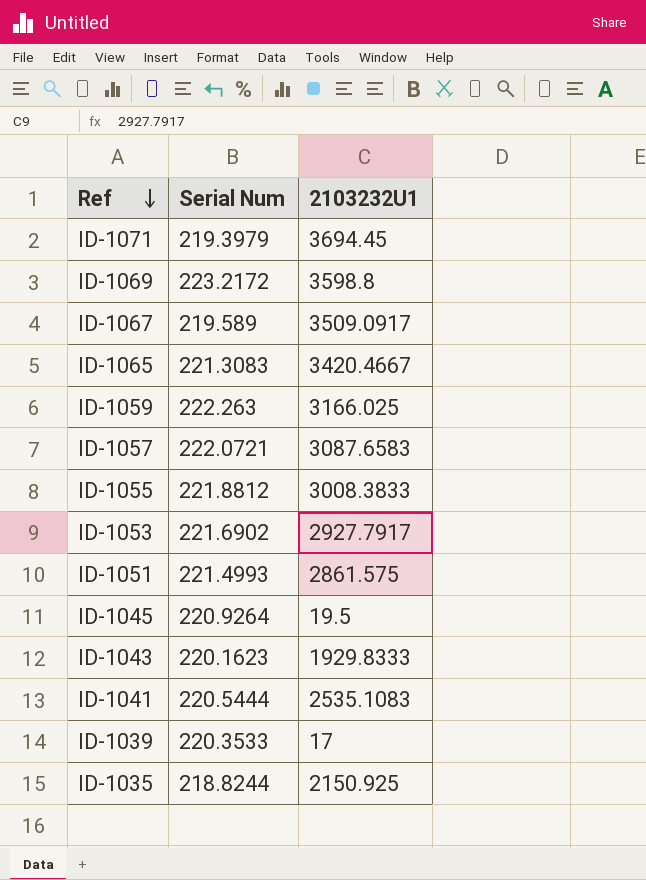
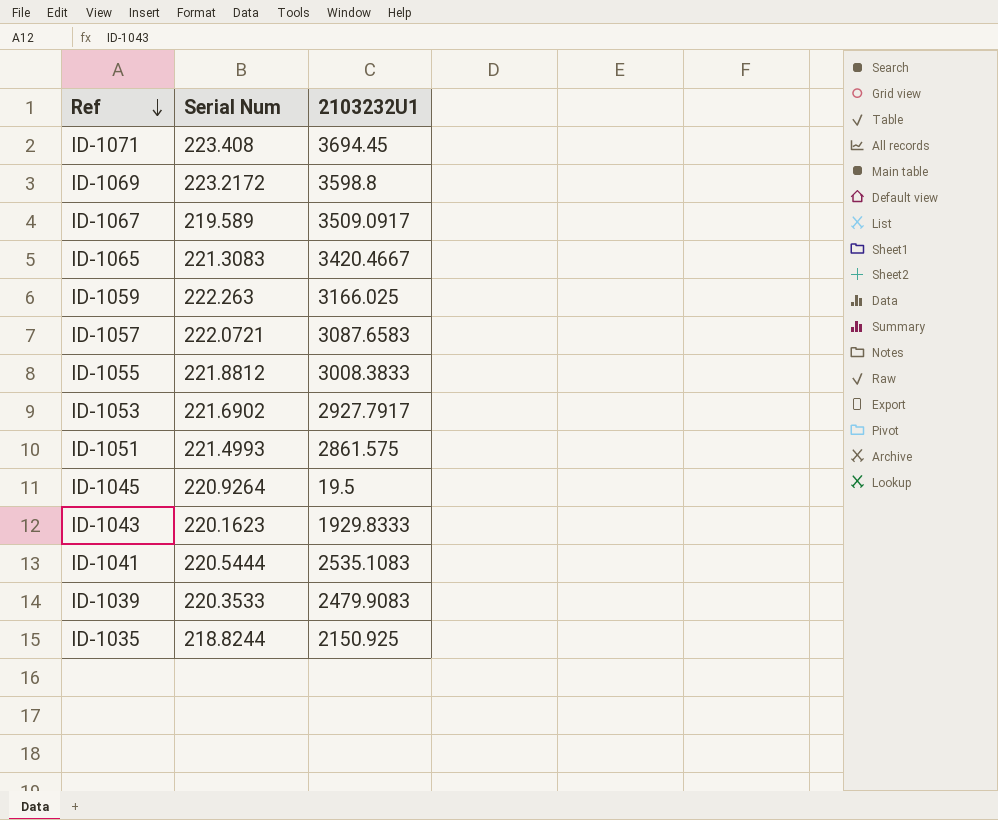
ID-1071 | Serial Num: 219.3979 -> 223.408
ID-1039 | 2103232U1: 17 -> 2479.9083

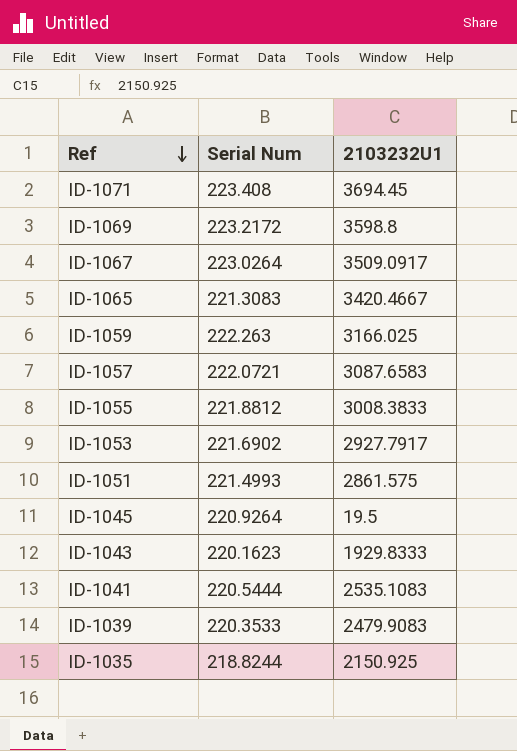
ID-1067 | Serial Num: 219.589 -> 223.0264

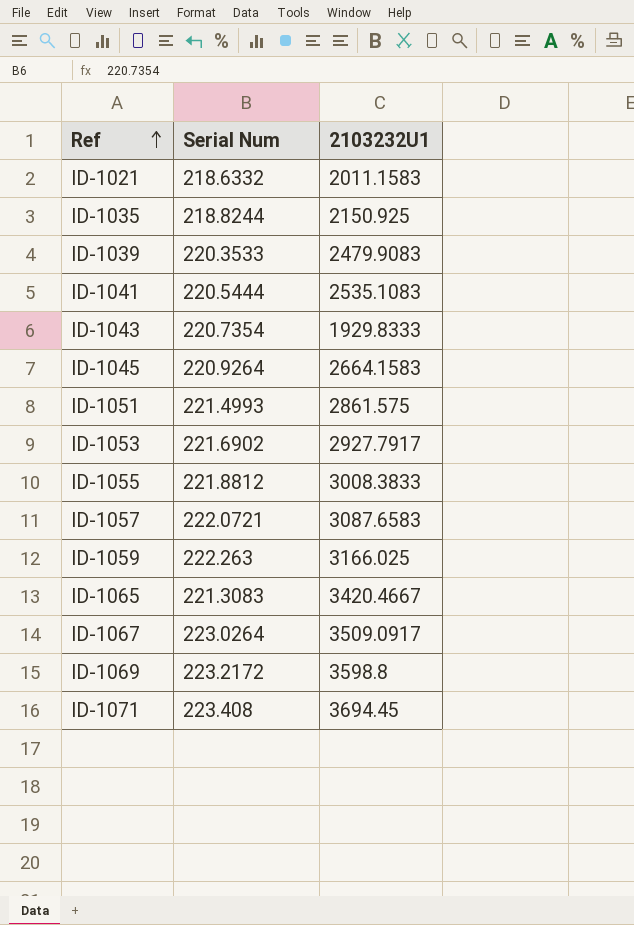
row order: Ref descending -> Ref ascending
row ID-1021: none -> 218.6332 | 2011.1583
ID-1043 | Serial Num: 220.1623 -> 220.7354
ID-1045 | 2103232U1: 19.5 -> 2664.1583

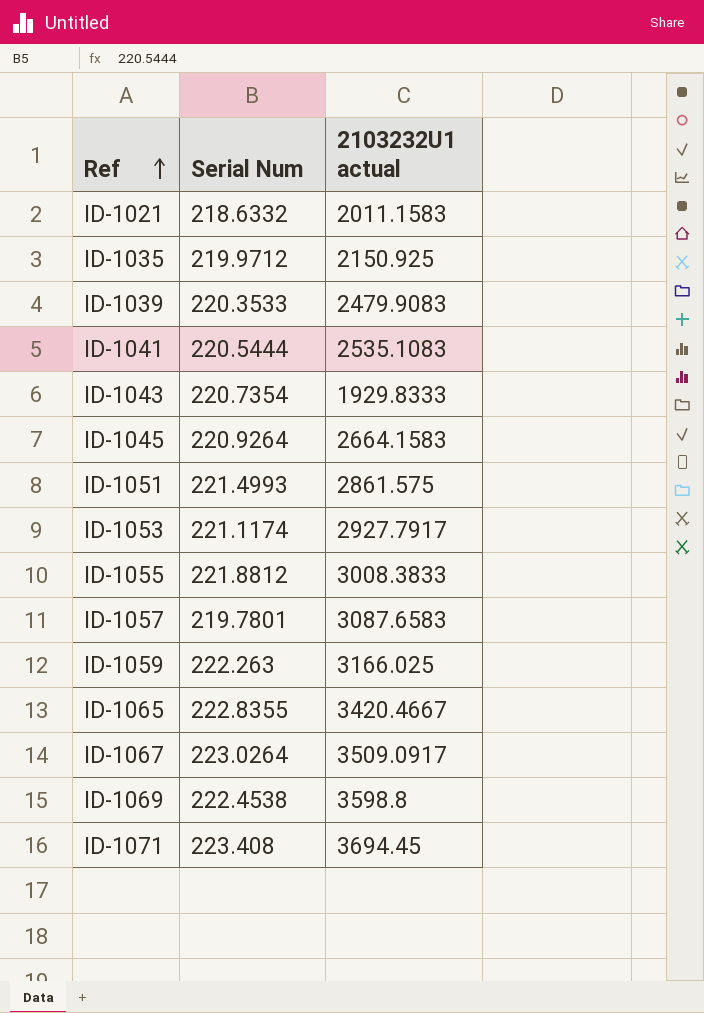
column name: 2103232U1 -> 2103232U1 actual
ID-1035 | Serial Num: 218.8244 -> 219.9712
ID-1053 | Serial Num: 221.6902 -> 221.1174
ID-1057 | Serial Num: 222.0721 -> 219.7801
ID-1065 | Serial Num: 221.3083 -> 222.8355
ID-1069 | Serial Num: 223.2172 -> 222.4538

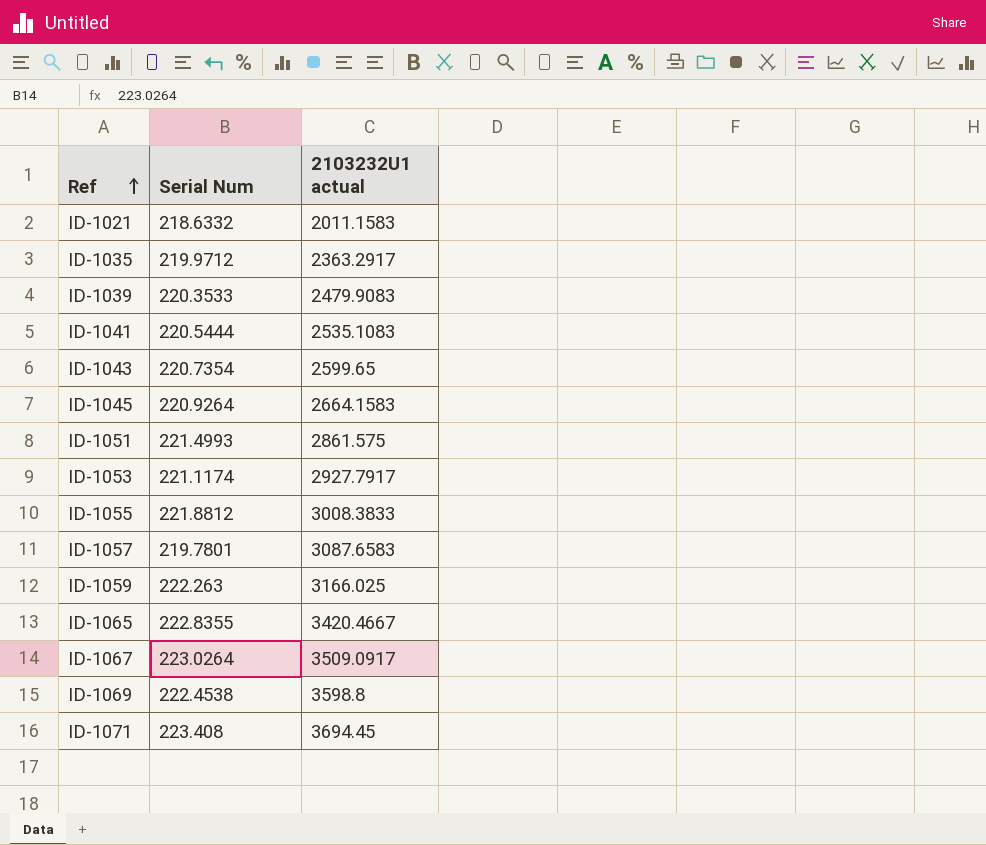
ID-1035 | 2103232U1 actual: 2150.925 -> 2363.2917
ID-1043 | 2103232U1 actual: 1929.8333 -> 2599.65

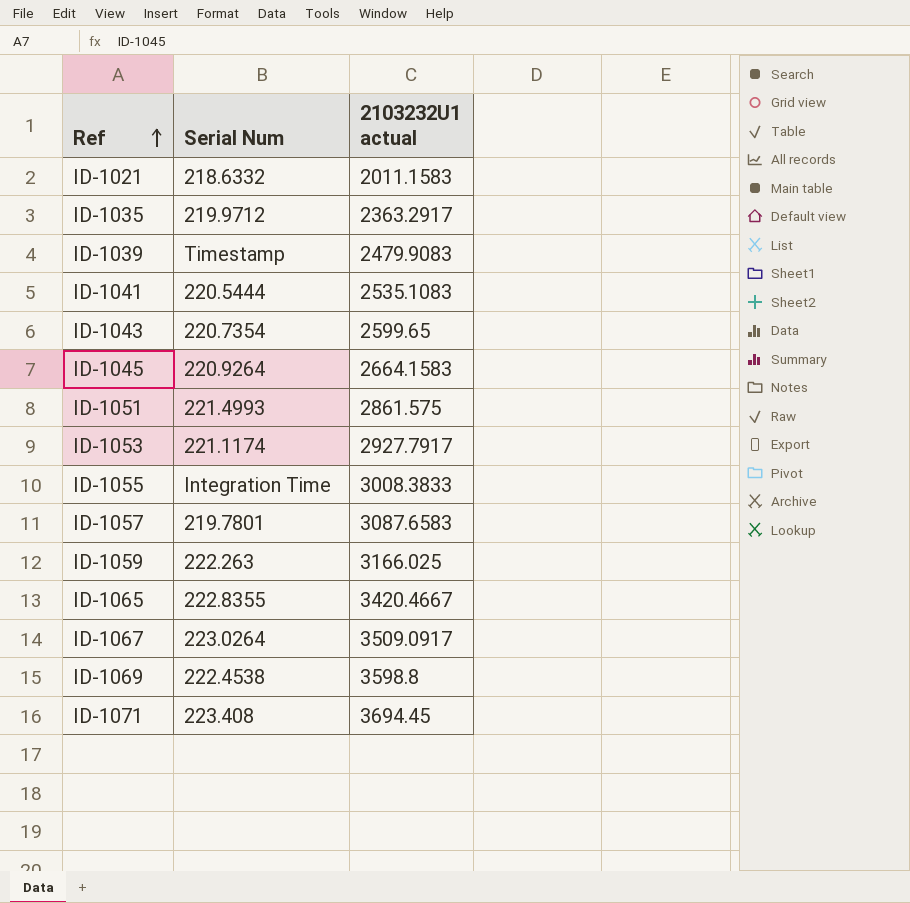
ID-1039 | Serial Num: 220.3533 -> Timestamp
ID-1055 | Serial Num: 221.8812 -> Integration Time

